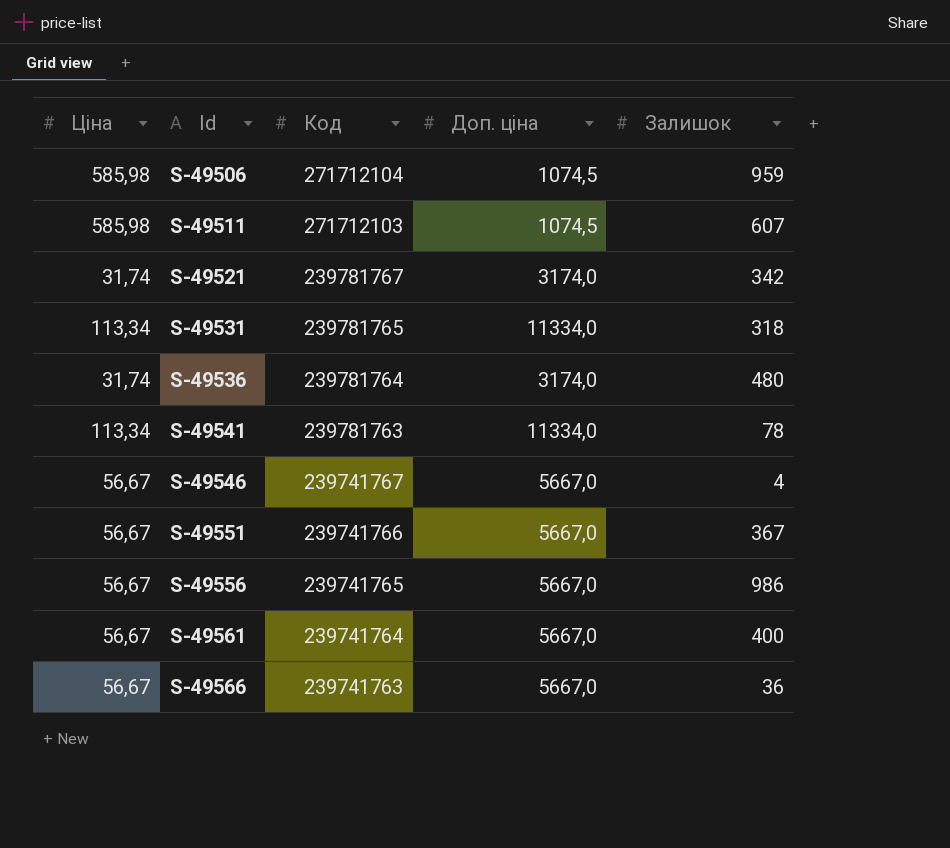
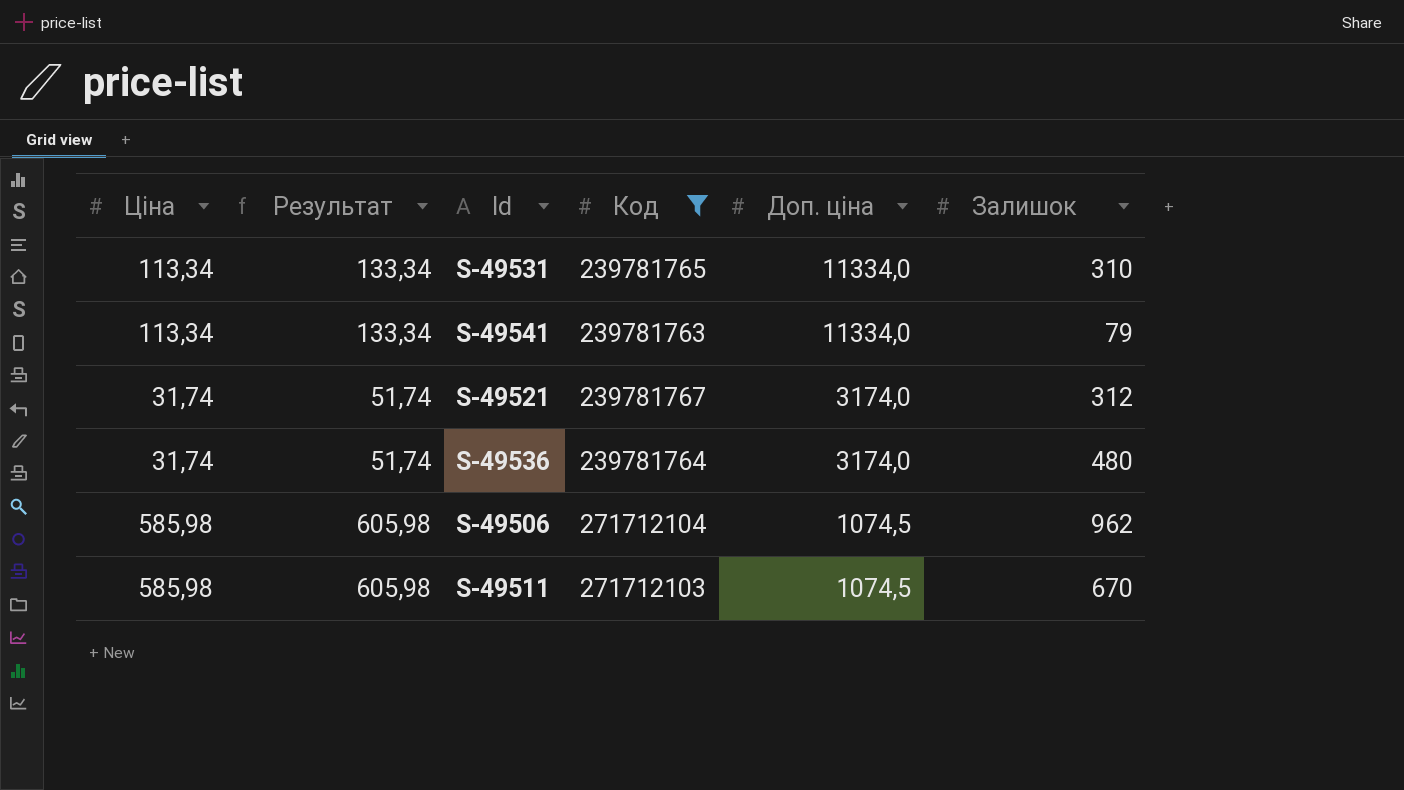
filter: none -> Код >= 239781763
row order: Id ascending -> Доп. ціна descending
column Результат | formula: none -> [Ціна] + 20
S-49531 | Залишок: 318 -> 310
S-49541 | Залишок: 78 -> 79
S-49521 | Залишок: 342 -> 312
S-49506 | Залишок: 959 -> 962
S-49511 | Залишок: 607 -> 670

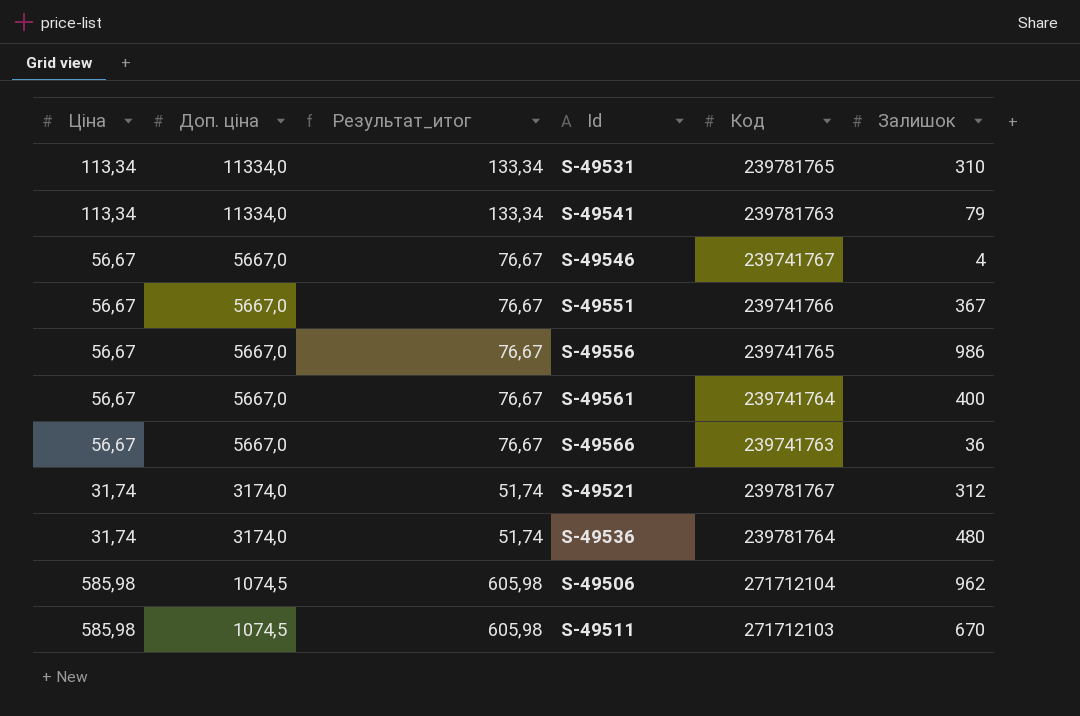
filter: Код >= 239781763 -> none
column Доп. ціна | position: 5 -> 2
column name: Результат -> Результат_итог

